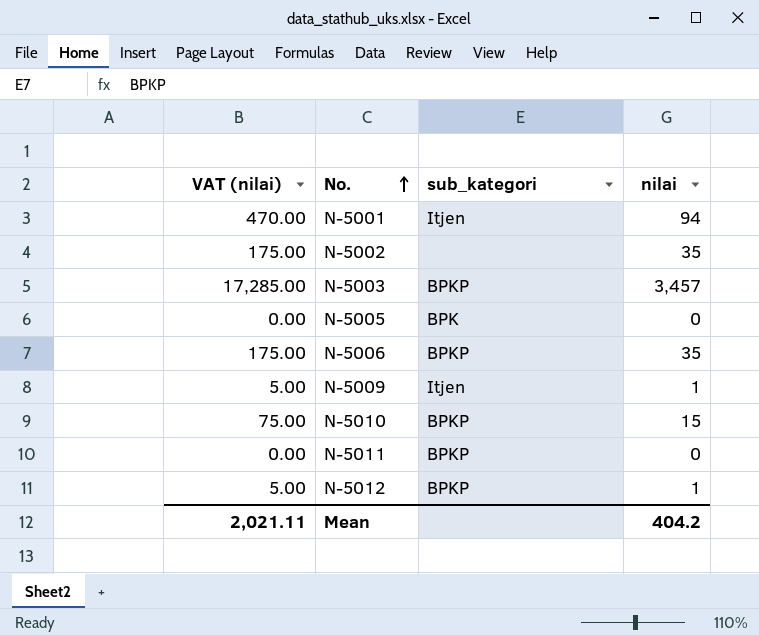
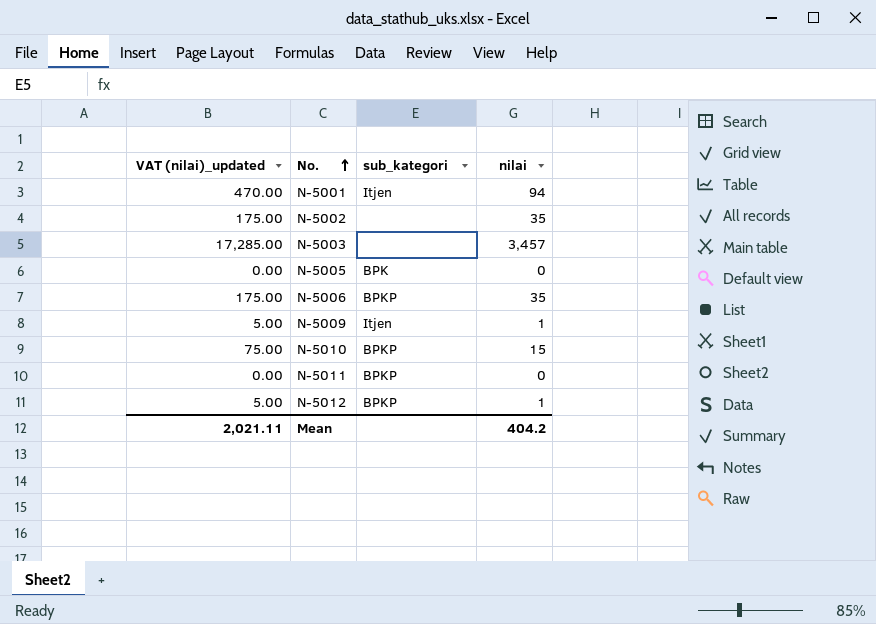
column name: VAT (nilai) -> VAT (nilai)_updated
N-5003 | sub_kategori: BPKP -> none

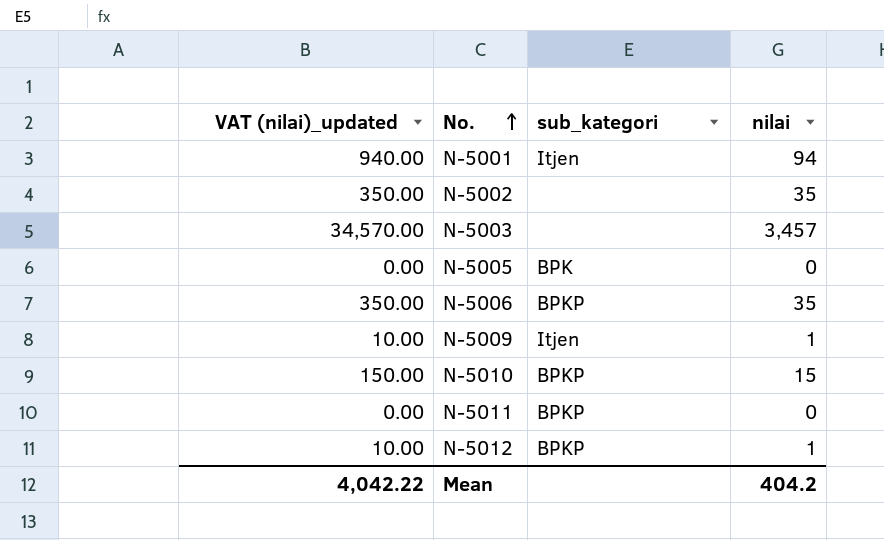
column VAT (nilai)_updated | formula: [nilai] * 5 -> [nilai] * 10
Mean | VAT (nilai)_updated: 2,021.11 -> 4,042.22

